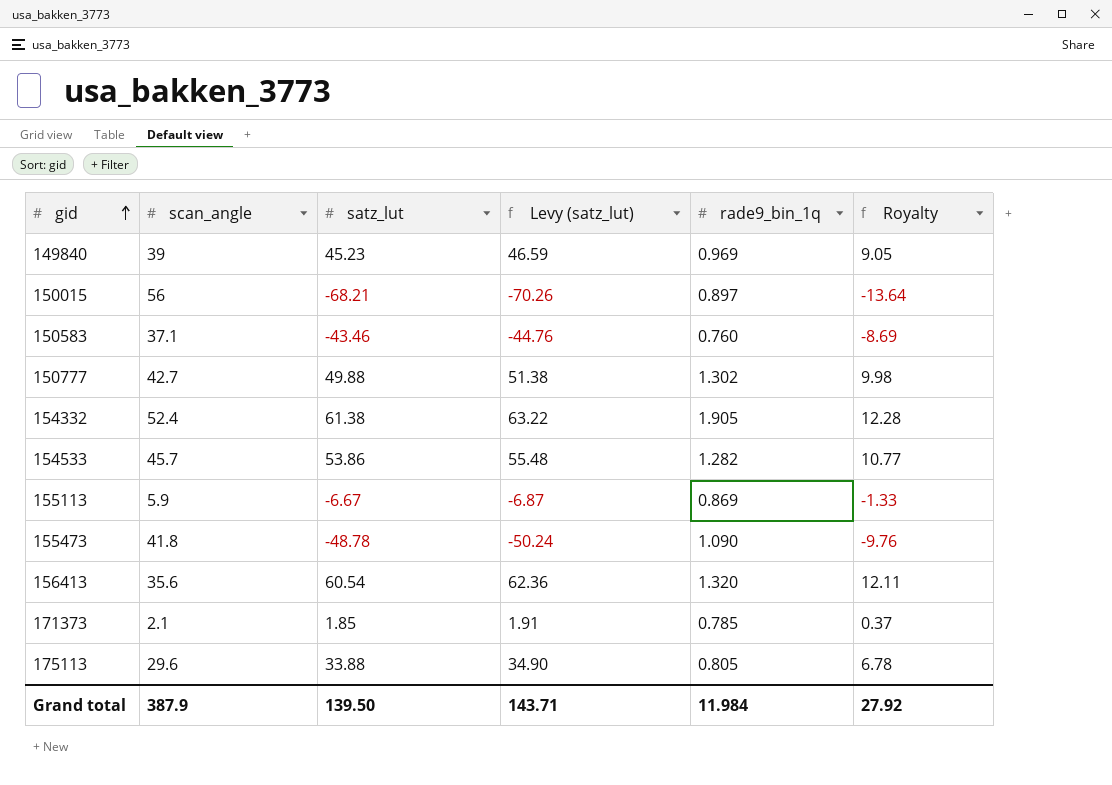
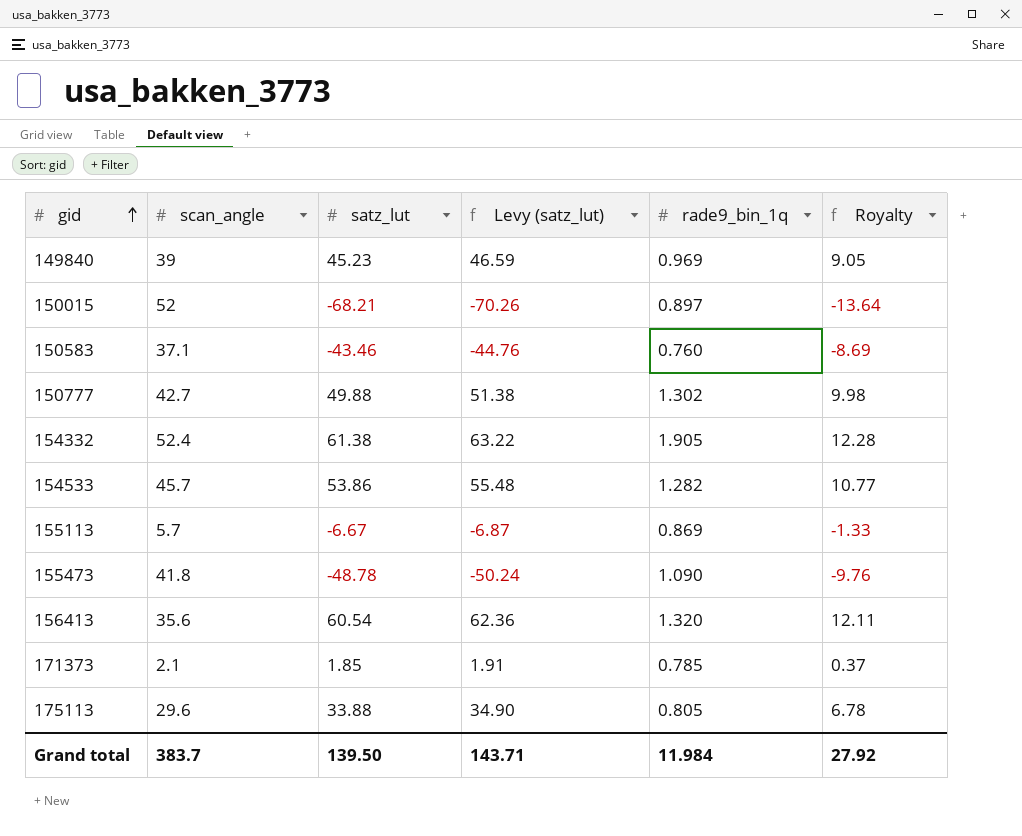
150015 | scan_angle: 56 -> 52
155113 | scan_angle: 5.9 -> 5.7
Grand total | scan_angle: 387.9 -> 383.7

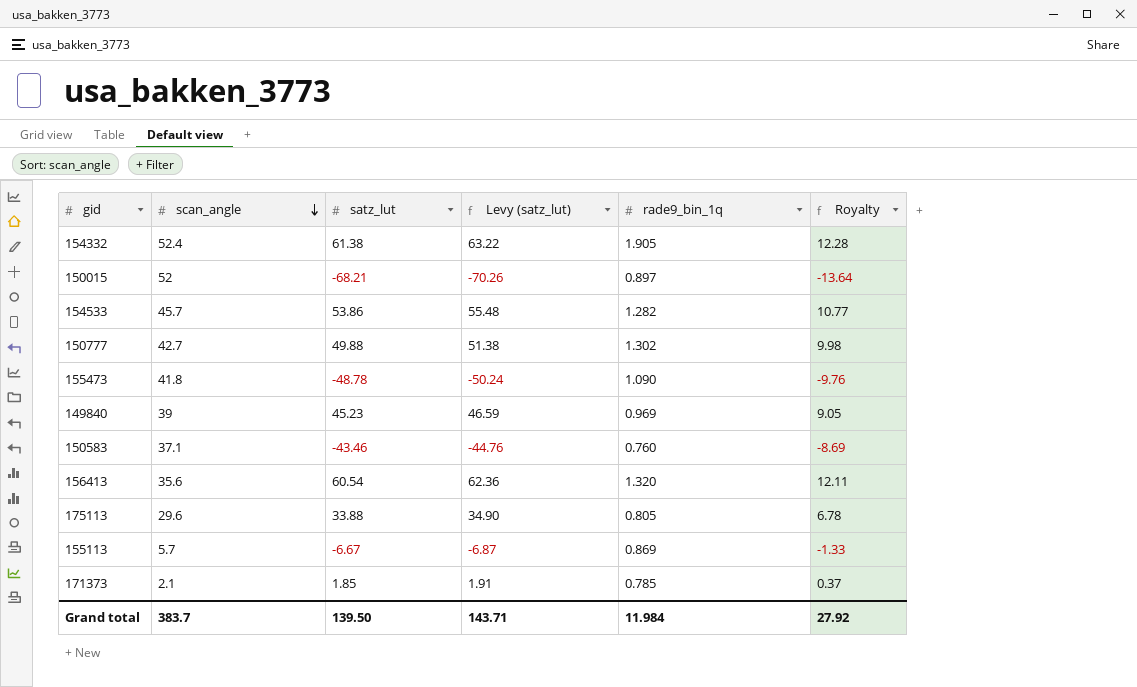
row order: gid ascending -> scan_angle descending

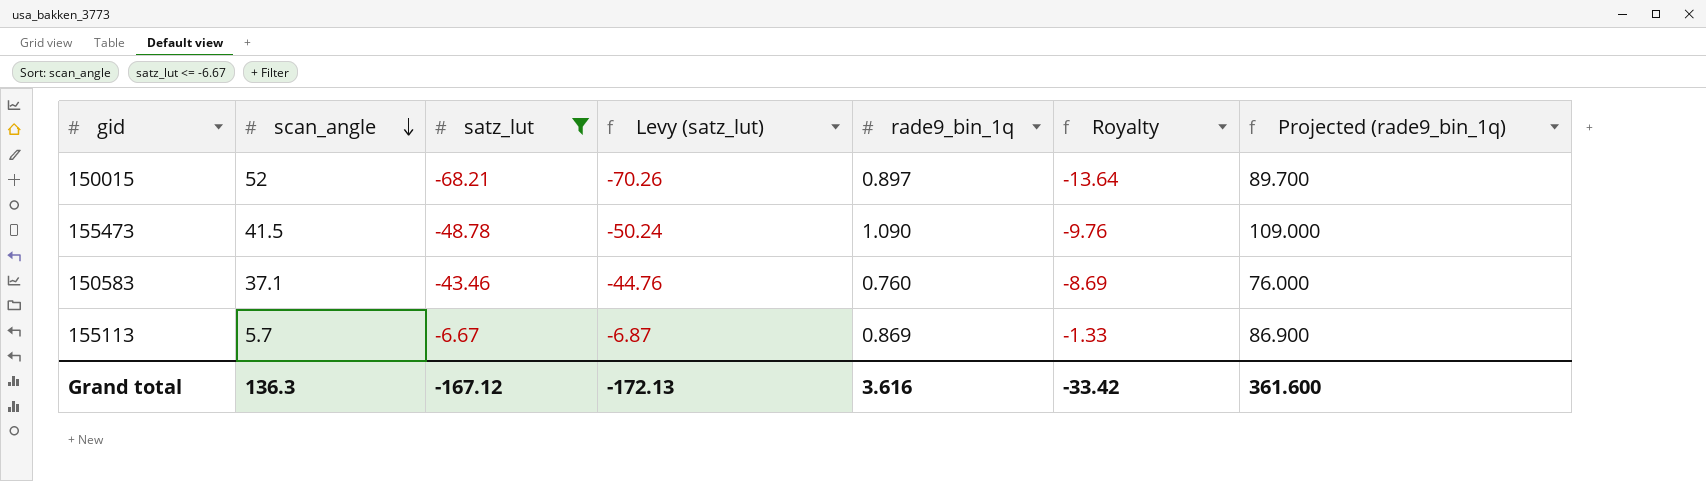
filter: none -> satz_lut <= -6.67
column Projected (rade9_bin_1q) | formula: none -> [rade9_bin_1q] * 100
155473 | scan_angle: 41.8 -> 41.5
Grand total | scan_angle: 383.7 -> 136.3
Grand total | satz_lut: 139.50 -> -167.12
Grand total | Levy (satz_lut): 143.71 -> -172.13
Grand total | rade9_bin_1q: 11.984 -> 3.616
Grand total | Royalty: 27.92 -> -33.42

